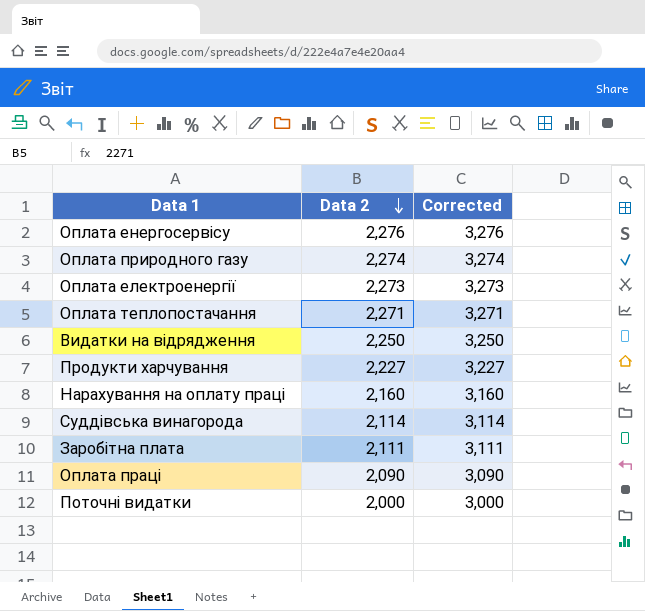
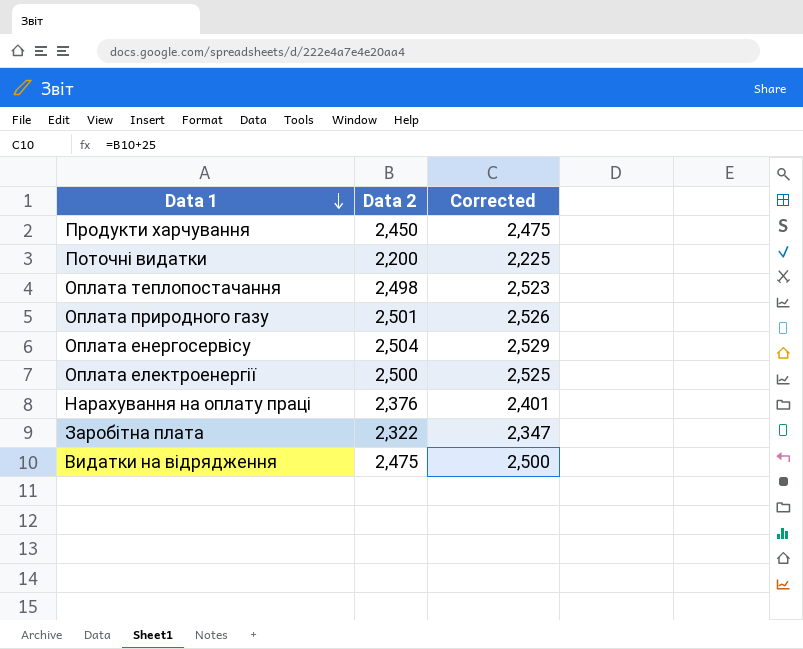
row order: Data 2 descending -> Data 1 descending
column Corrected | formula: [Data 2] + 1000 -> [Data 2] + 25
row Суддівська винагорода: 2,114 | 3,114 -> none
row Оплата праці: 2,090 | 3,090 -> none
Продукти харчування | Data 2: 2,227 -> 2,450
Поточні видатки | Data 2: 2,000 -> 2,200
Оплата теплопостачання | Data 2: 2,271 -> 2,498
Оплата природного газу | Data 2: 2,274 -> 2,501
Оплата енергосервісу | Data 2: 2,276 -> 2,504
Оплата електроенергії | Data 2: 2,273 -> 2,500
Нарахування на оплату праці | Data 2: 2,160 -> 2,376
Заробітна плата | Data 2: 2,111 -> 2,322
Видатки на відрядження | Data 2: 2,250 -> 2,475

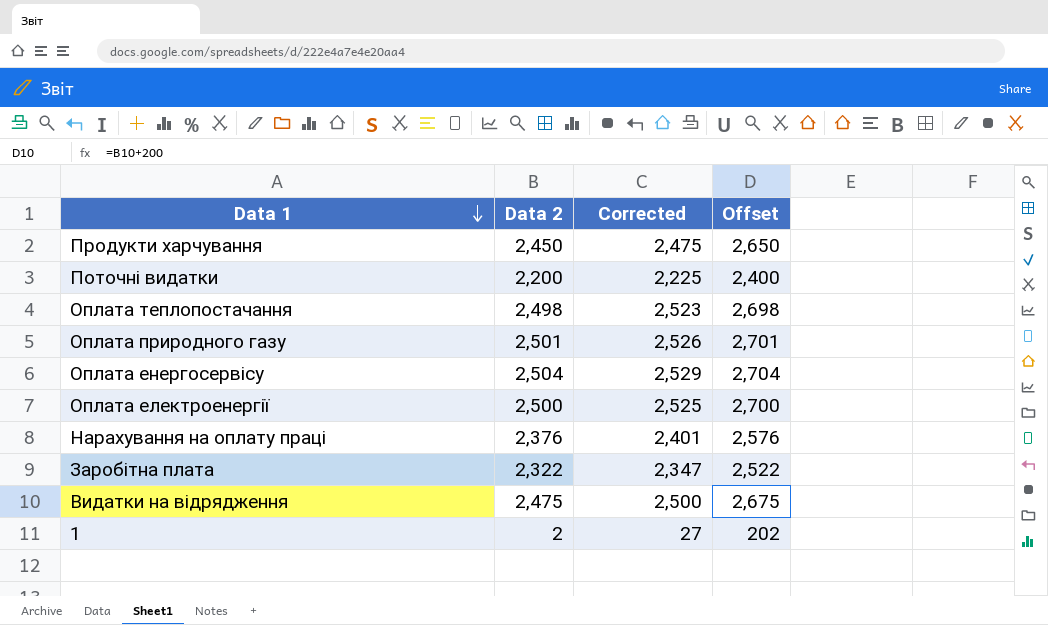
column Offset | formula: none -> [Data 2] + 200
row 1: none -> 2 | 27 | 202

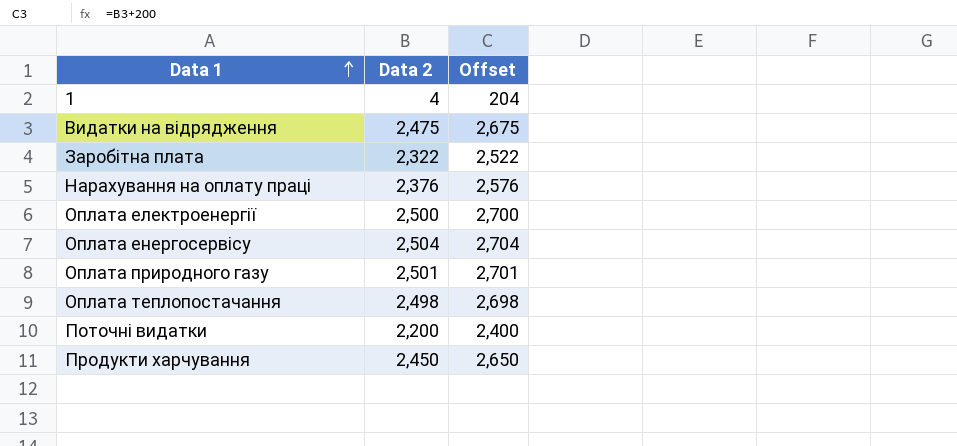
row order: Data 1 descending -> Data 1 ascending
column Corrected | formula: [Data 2] + 25 -> none
1 | Data 2: 2 -> 4
1 | Offset: 202 -> 204

